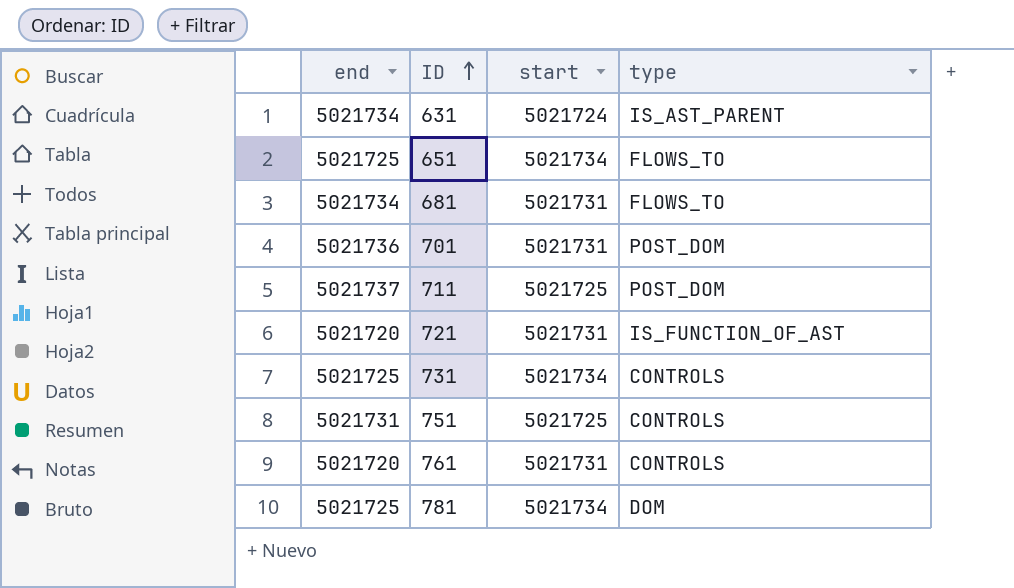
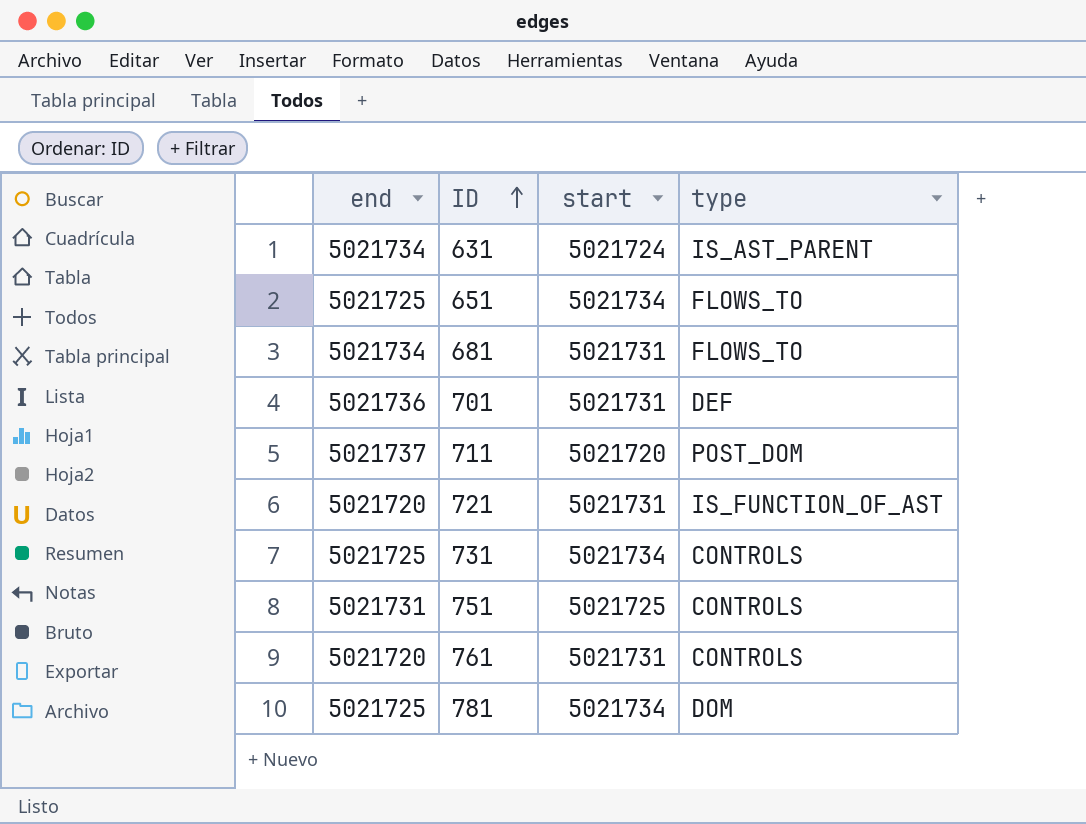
701 | type: POST_DOM -> DEF
711 | start: 5021725 -> 5021720

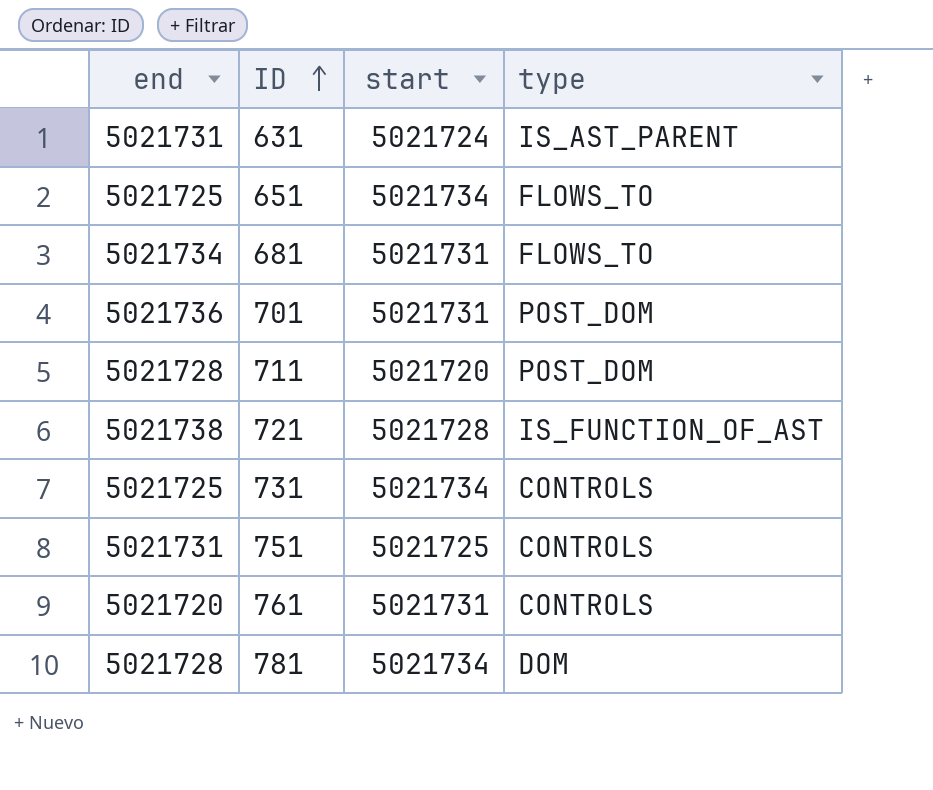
631 | end: 5021734 -> 5021731
701 | type: DEF -> POST_DOM
711 | end: 5021737 -> 5021728
721 | end: 5021720 -> 5021738
721 | start: 5021731 -> 5021728
781 | end: 5021725 -> 5021728

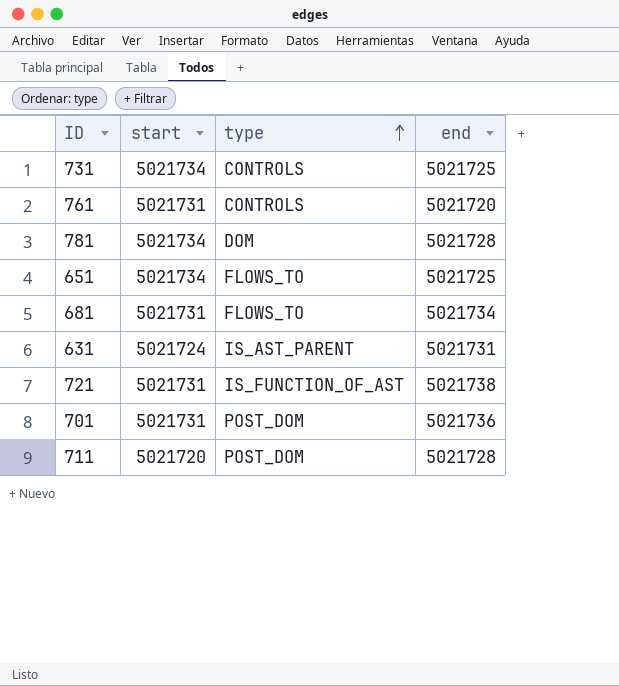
row order: ID ascending -> type ascending
column end | position: 1 -> 4
row 751: 5021731 | 5021725 | CONTROLS -> none
721 | start: 5021728 -> 5021731

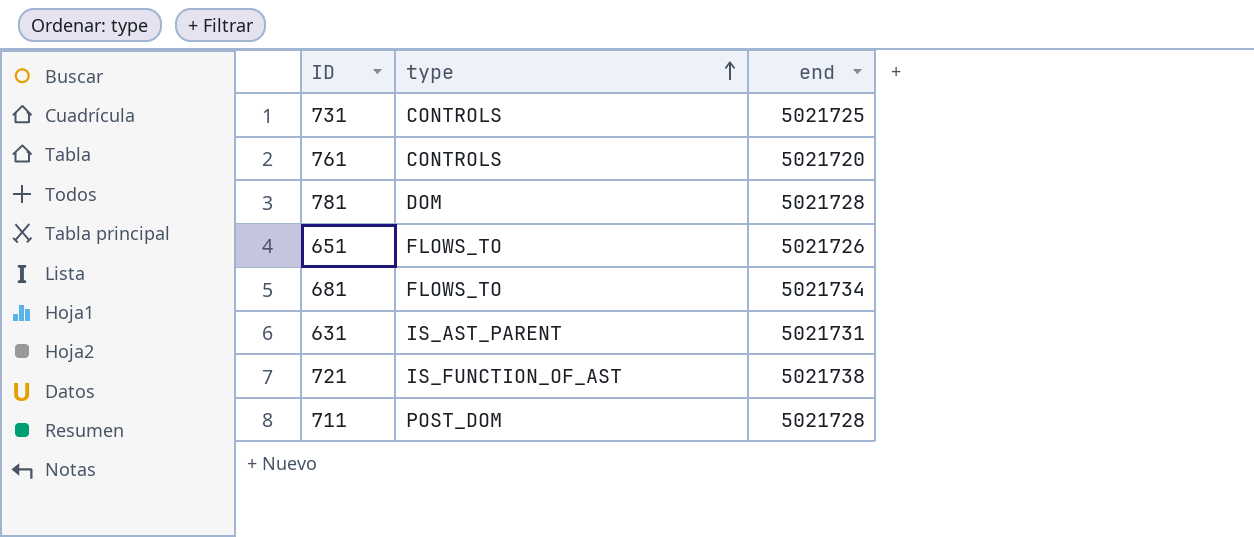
column start | position: 2 -> none
row 701: 5021731 | POST_DOM | 5021736 -> none
651 | end: 5021725 -> 5021726

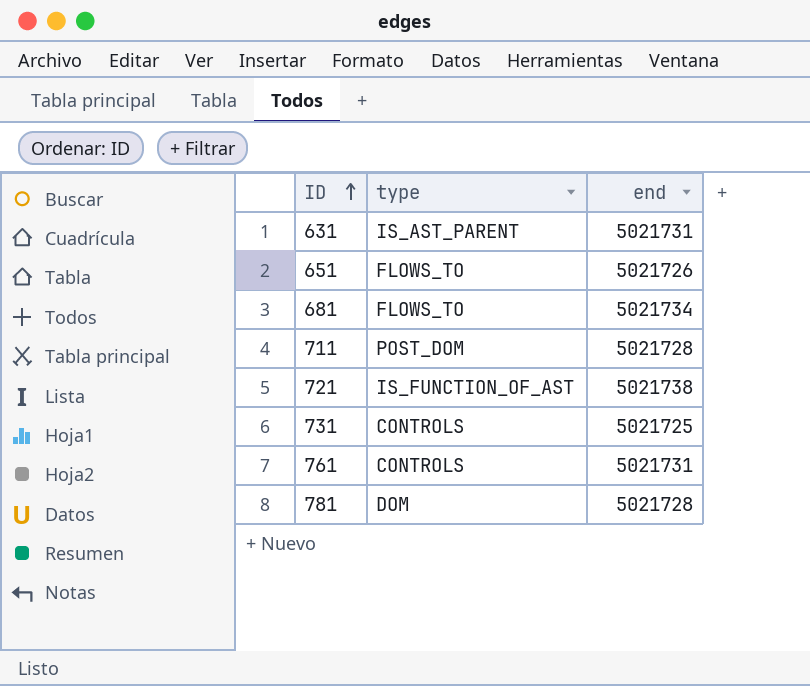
row order: type ascending -> ID ascending
761 | end: 5021720 -> 5021731

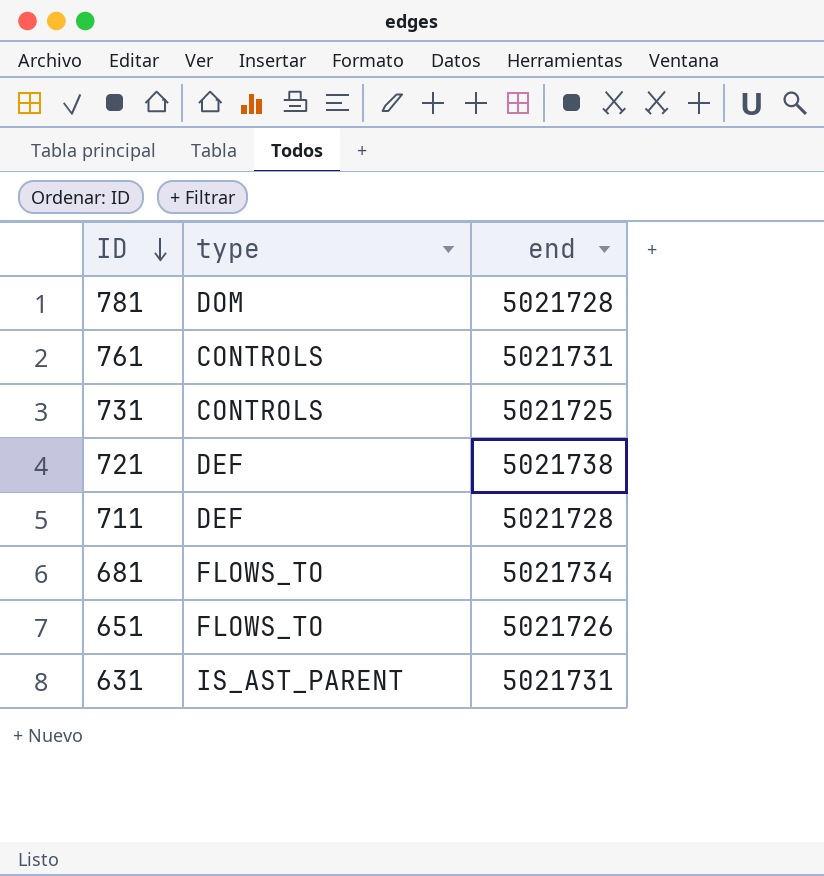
row order: ID ascending -> ID descending
721 | type: IS_FUNCTION_OF_AST -> DEF
711 | type: POST_DOM -> DEF

